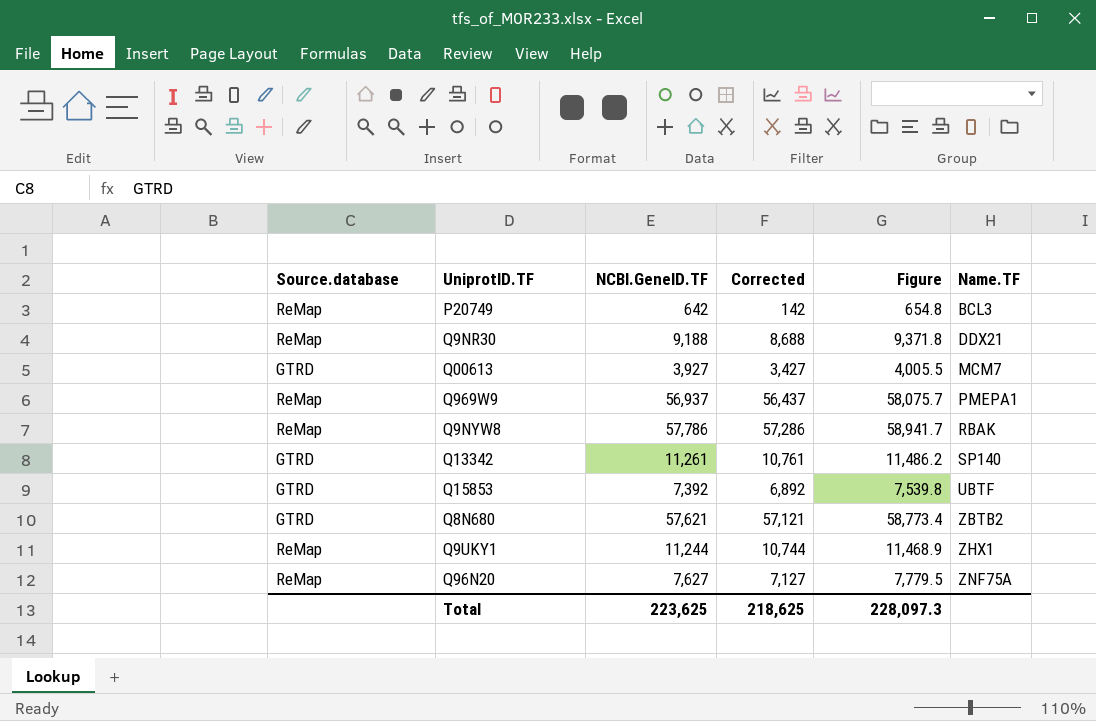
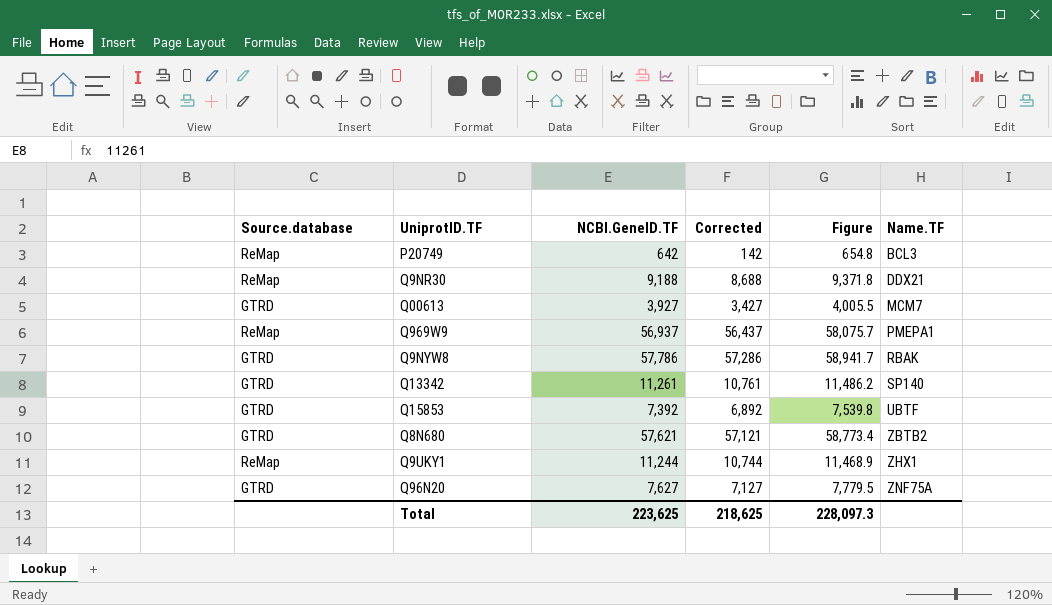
Q9NYW8 | Source.database: ReMap -> GTRD
Q96N20 | Source.database: ReMap -> GTRD

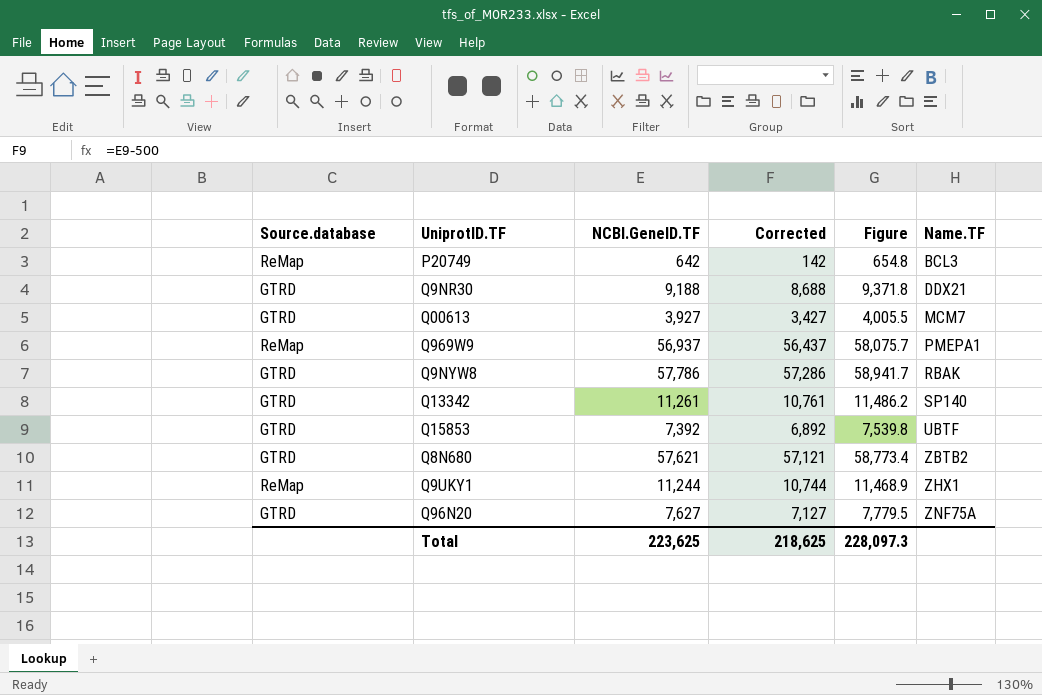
Q9NR30 | Source.database: ReMap -> GTRD

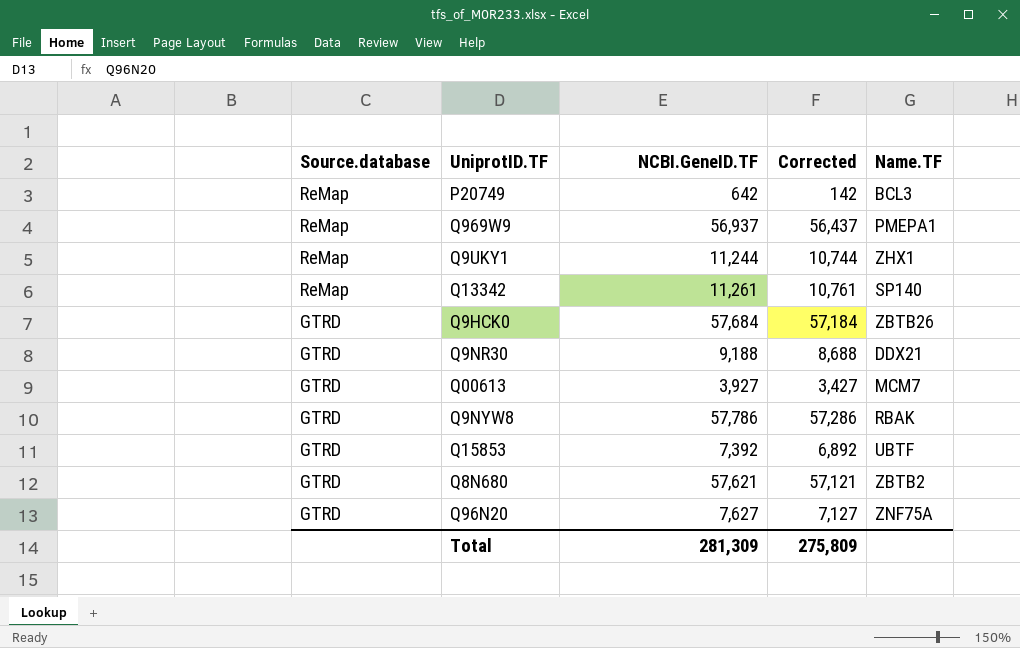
row order: Name.TF ascending -> Source.database descending
column Figure | formula: [NCBI.GeneID.TF] * 1.02 -> none
Q13342 | Source.database: GTRD -> ReMap
row Q9HCK0: none -> GTRD | 57,684 | 57,184 | ZBTB26
Total | NCBI.GeneID.TF: 223,625 -> 281,309
Total | Corrected: 218,625 -> 275,809

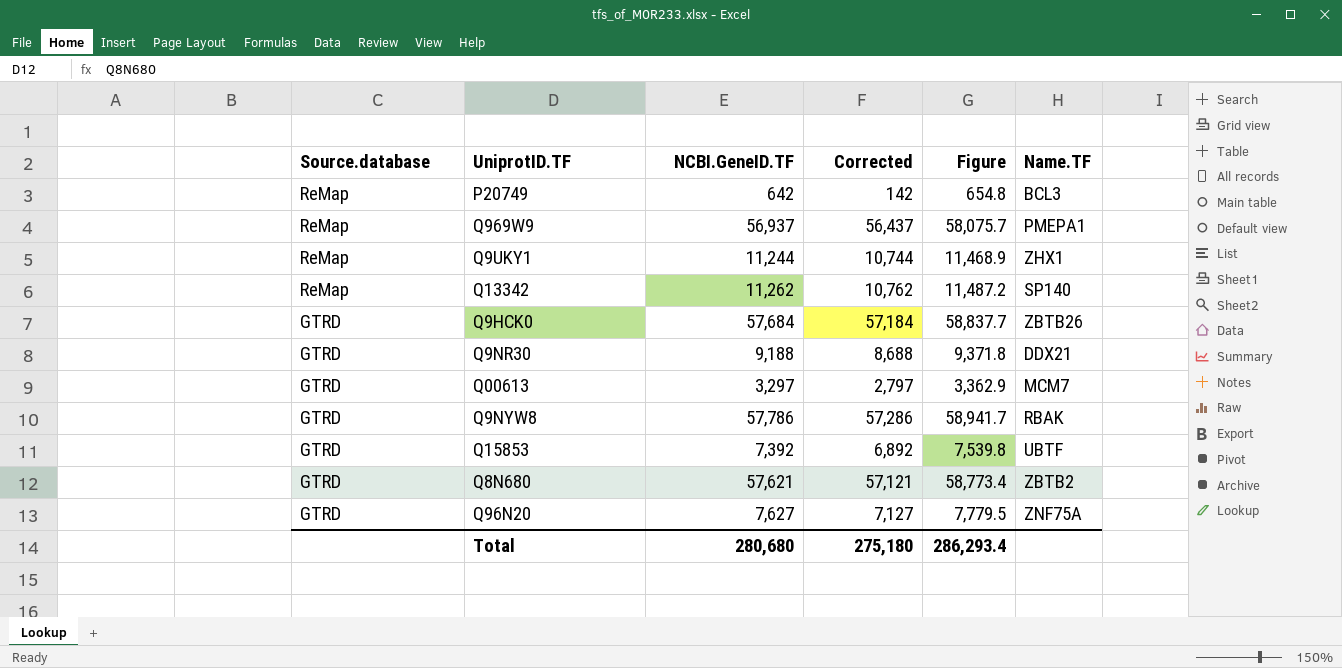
column Figure | formula: none -> [NCBI.GeneID.TF] * 1.02
Q13342 | NCBI.GeneID.TF: 11,261 -> 11,262
Q13342 | Corrected: 10,761 -> 10,762
Q00613 | NCBI.GeneID.TF: 3,927 -> 3,297
Q00613 | Corrected: 3,427 -> 2,797
Total | NCBI.GeneID.TF: 281,309 -> 280,680
Total | Corrected: 275,809 -> 275,180

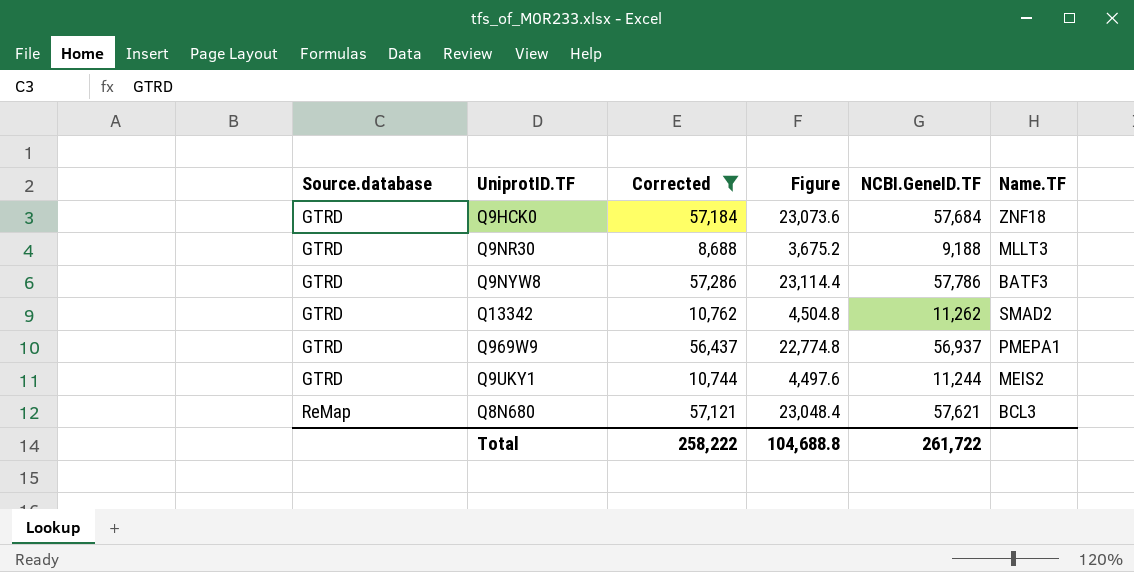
filter: none -> Corrected >= 8,688
row order: Source.database descending -> Source.database ascending
column Figure | formula: [NCBI.GeneID.TF] * 1.02 -> [NCBI.GeneID.TF] * 0.4
column NCBI.GeneID.TF | position: 3 -> 5
Q9HCK0 | Name.TF: ZBTB26 -> ZNF18
Q9NR30 | Name.TF: DDX21 -> MLLT3
Q9NYW8 | Name.TF: RBAK -> BATF3
Q13342 | Source.database: ReMap -> GTRD
Q13342 | Name.TF: SP140 -> SMAD2
Q969W9 | Source.database: ReMap -> GTRD
Q9UKY1 | Source.database: ReMap -> GTRD
Q9UKY1 | Name.TF: ZHX1 -> MEIS2
Q8N680 | Source.database: GTRD -> ReMap
Q8N680 | Name.TF: ZBTB2 -> BCL3
Total | Corrected: 275,180 -> 258,222
Total | Figure: 286,293.4 -> 104,688.8
Total | NCBI.GeneID.TF: 280,680 -> 261,722

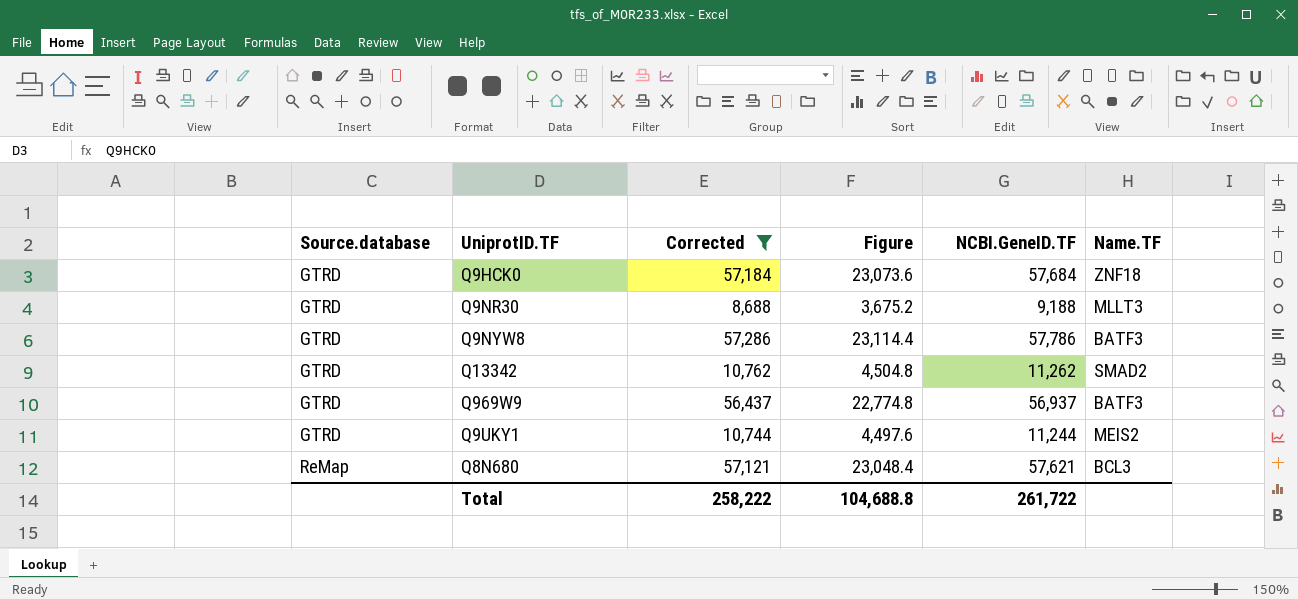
Q969W9 | Name.TF: PMEPA1 -> BATF3

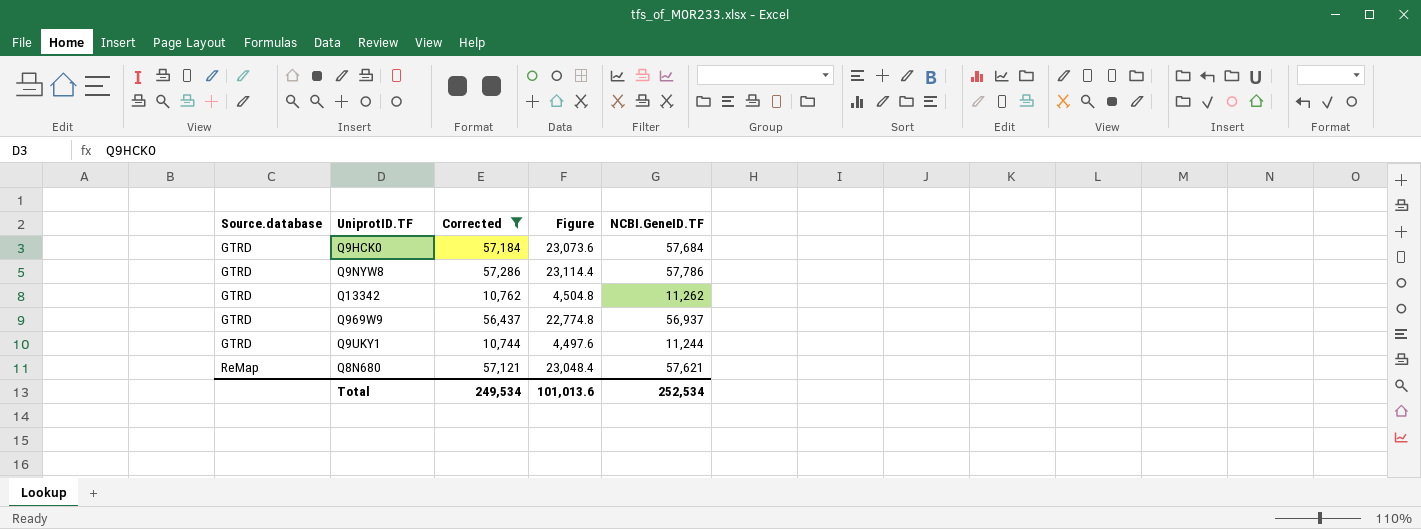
column Name.TF | position: 6 -> none
row Q9NR30: GTRD | 8,688 | 3,675.2 | 9,188 | MLLT3 -> none
Total | Corrected: 258,222 -> 249,534
Total | Figure: 104,688.8 -> 101,013.6
Total | NCBI.GeneID.TF: 261,722 -> 252,534

